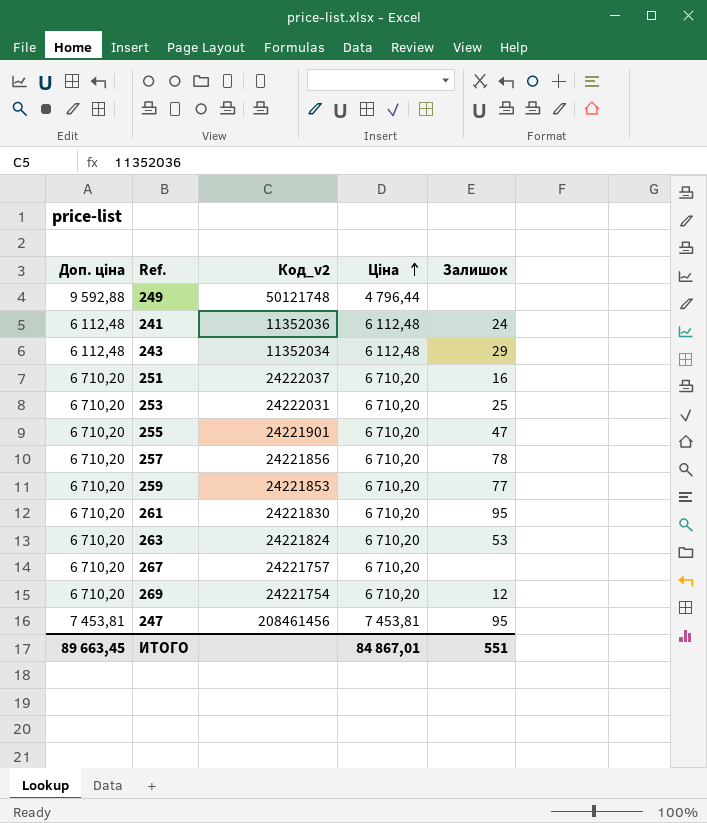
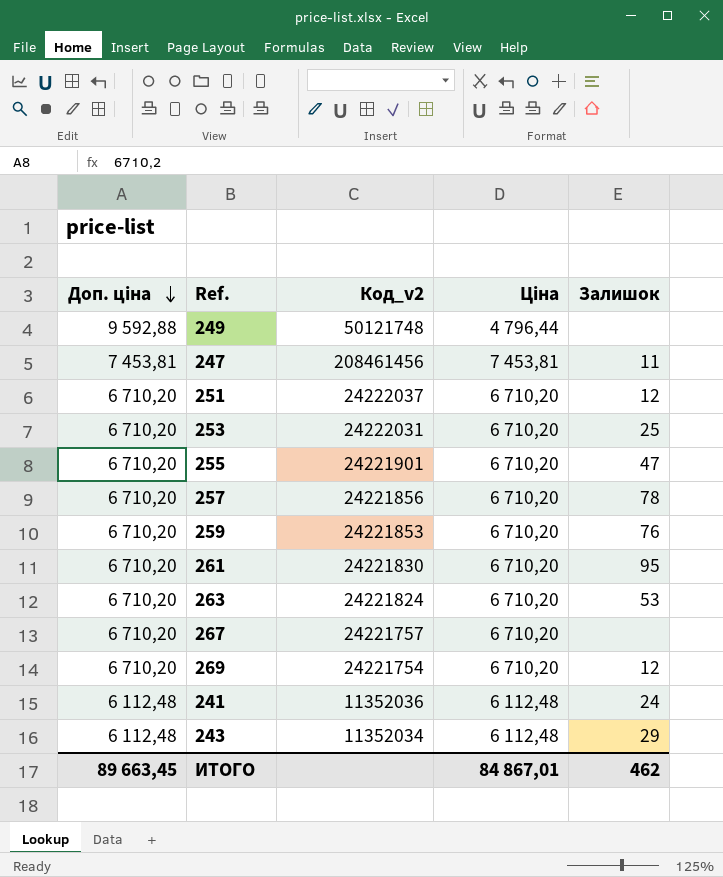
row order: Ціна ascending -> Доп. ціна descending
247 | Залишок: 95 -> 11
251 | Залишок: 16 -> 12
259 | Залишок: 77 -> 76
ИТОГО | Залишок: 551 -> 462

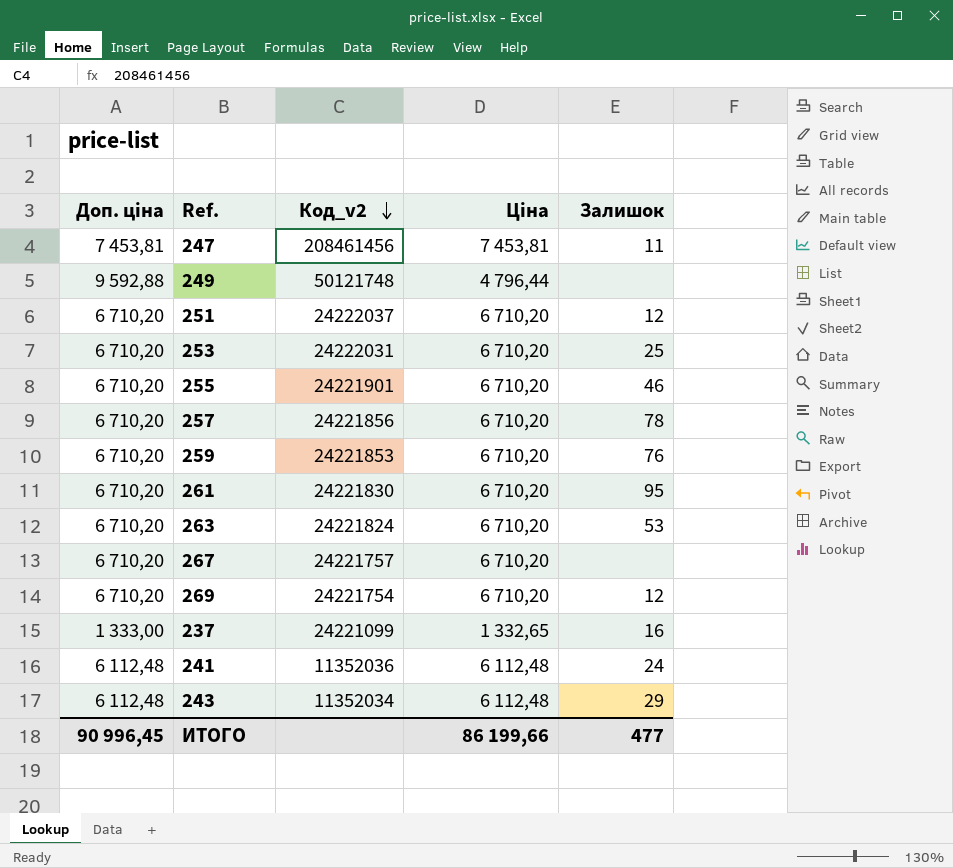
row order: Доп. ціна descending -> Код_v2 descending
255 | Залишок: 47 -> 46
row 237: none -> 1 333,00 | 24221099 | 1 332,65 | 16
ИТОГО | Доп. ціна: 89 663,45 -> 90 996,45
ИТОГО | Ціна: 84 867,01 -> 86 199,66
ИТОГО | Залишок: 462 -> 477

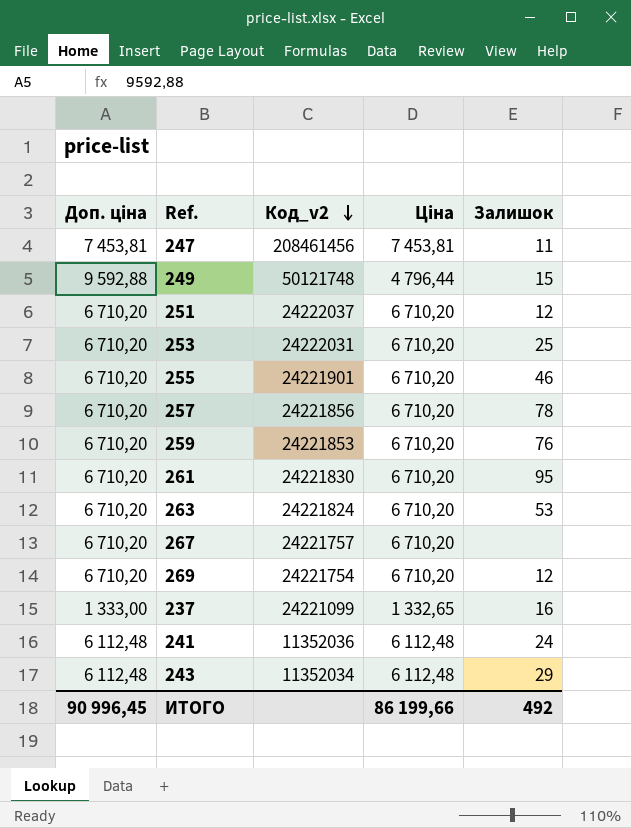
249 | Залишок: none -> 15
ИТОГО | Залишок: 477 -> 492

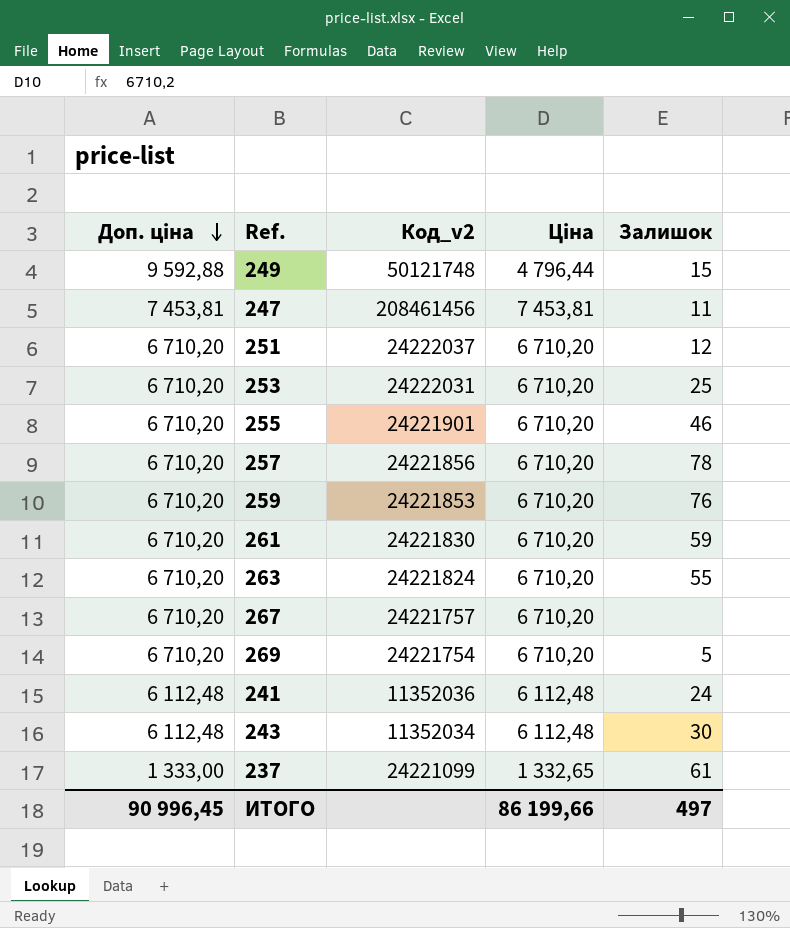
row order: Код_v2 descending -> Доп. ціна descending
261 | Залишок: 95 -> 59
263 | Залишок: 53 -> 55
269 | Залишок: 12 -> 5
243 | Залишок: 29 -> 30
237 | Залишок: 16 -> 61
ИТОГО | Залишок: 492 -> 497

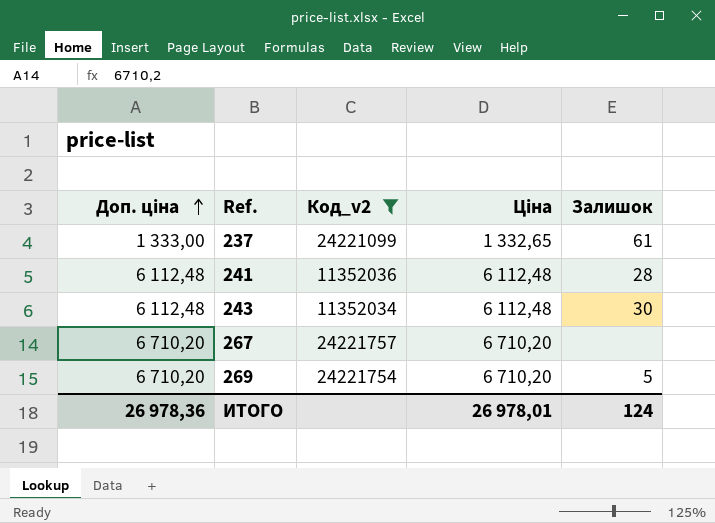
filter: none -> Код_v2 <= 24221757
row order: Доп. ціна descending -> Доп. ціна ascending
241 | Залишок: 24 -> 28
ИТОГО | Доп. ціна: 90 996,45 -> 26 978,36
ИТОГО | Ціна: 86 199,66 -> 26 978,01
ИТОГО | Залишок: 497 -> 124

